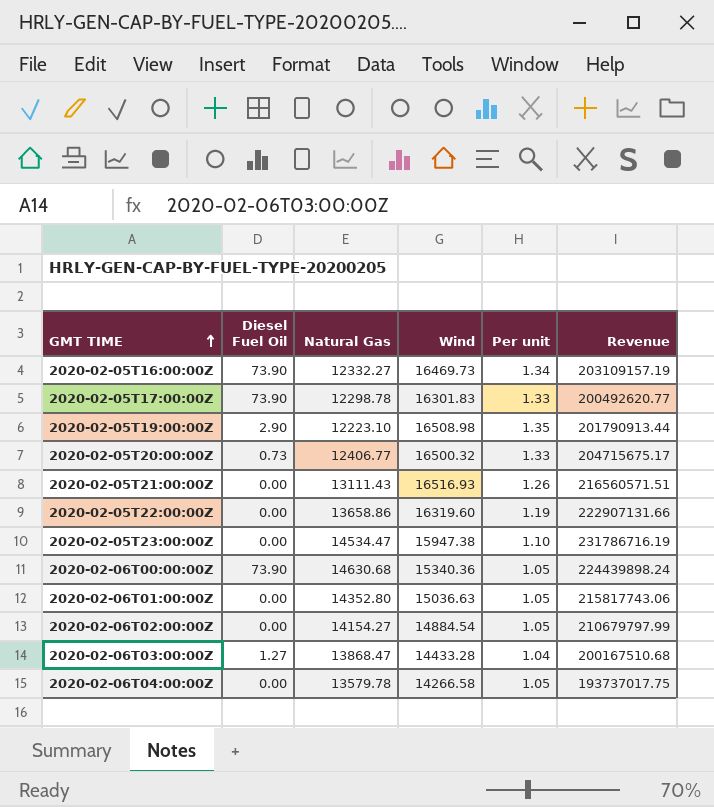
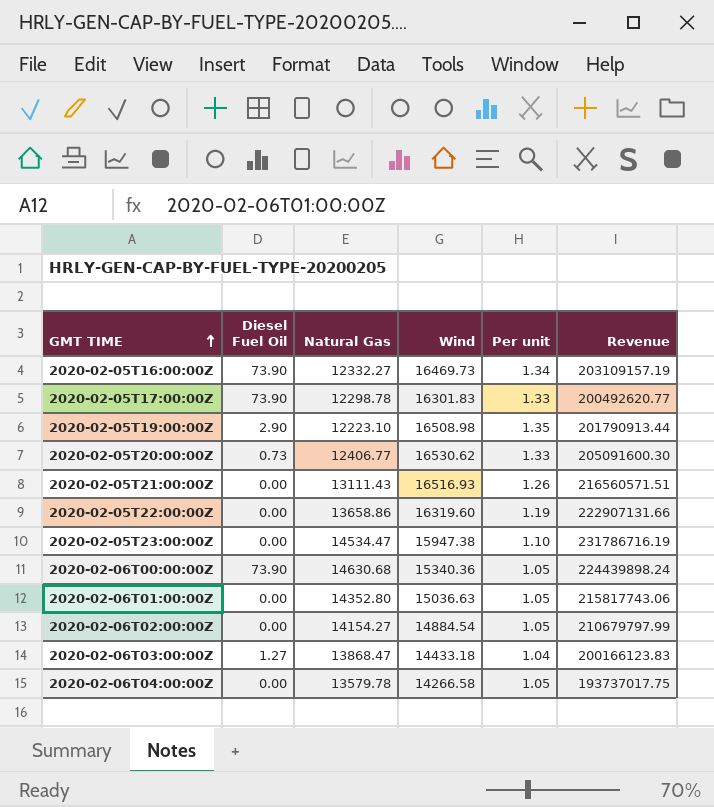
2020-02-05T20:00:00Z | Wind: 16500.32 -> 16530.62
2020-02-05T20:00:00Z | Revenue: 204715675.17 -> 205091600.30
2020-02-06T03:00:00Z | Wind: 14433.28 -> 14433.18
2020-02-06T03:00:00Z | Revenue: 200167510.68 -> 200166123.83

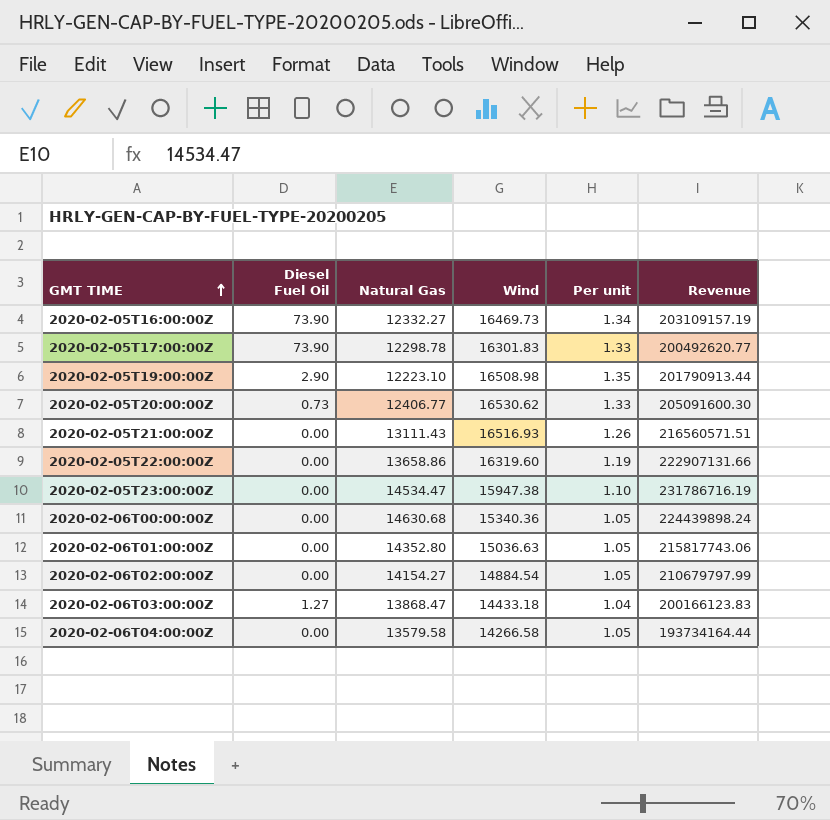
2020-02-06T00:00:00Z | Diesel Fuel Oil: 73.90 -> 0.00
2020-02-06T04:00:00Z | Natural Gas: 13579.78 -> 13579.58
2020-02-06T04:00:00Z | Revenue: 193737017.75 -> 193734164.44

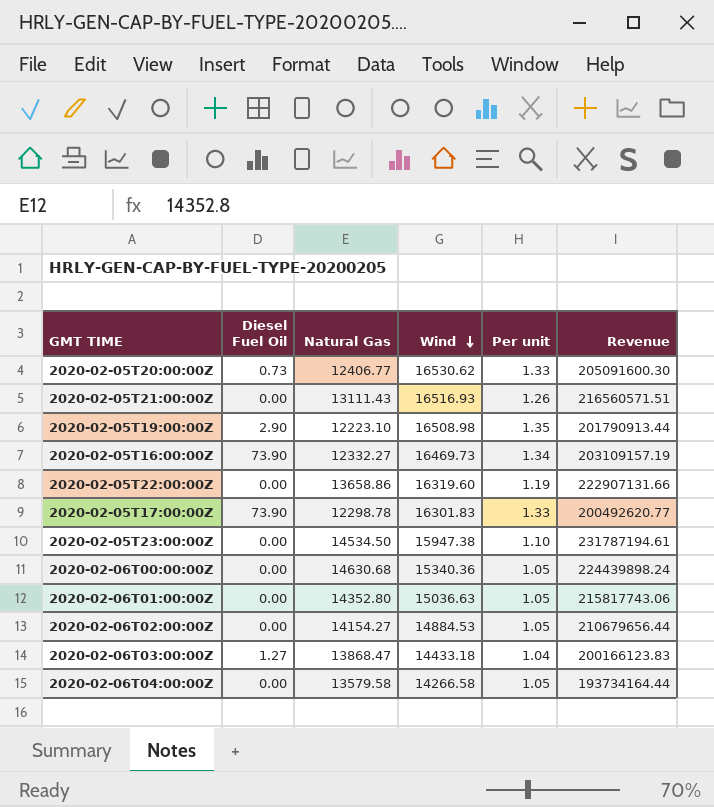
row order: GMT TIME ascending -> Wind descending
2020-02-05T23:00:00Z | Natural Gas: 14534.47 -> 14534.50
2020-02-05T23:00:00Z | Revenue: 231786716.19 -> 231787194.61
2020-02-06T02:00:00Z | Wind: 14884.54 -> 14884.53
2020-02-06T02:00:00Z | Revenue: 210679797.99 -> 210679656.44

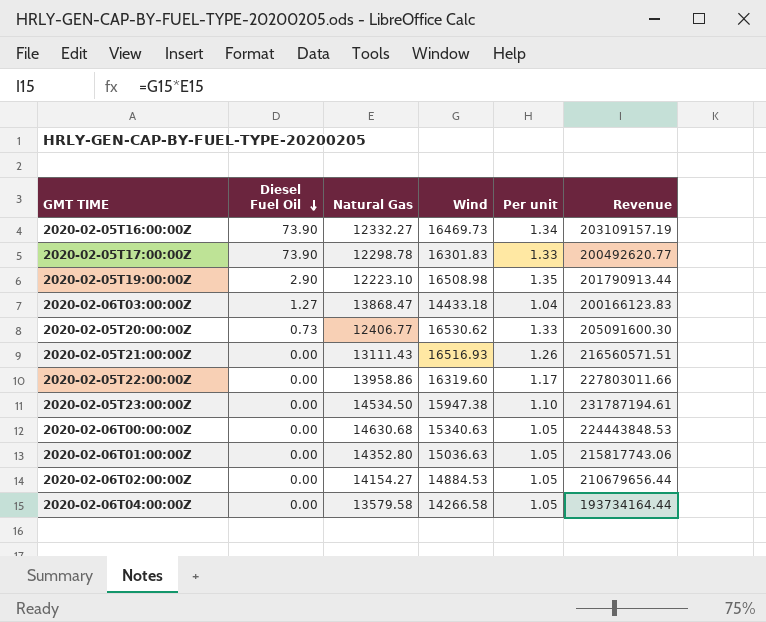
row order: Wind descending -> Diesel Fuel Oil descending
2020-02-05T22:00:00Z | Natural Gas: 13658.86 -> 13958.86
2020-02-05T22:00:00Z | Per unit: 1.19 -> 1.17
2020-02-05T22:00:00Z | Revenue: 222907131.66 -> 227803011.66
2020-02-06T00:00:00Z | Wind: 15340.36 -> 15340.63
2020-02-06T00:00:00Z | Revenue: 224439898.24 -> 224443848.53

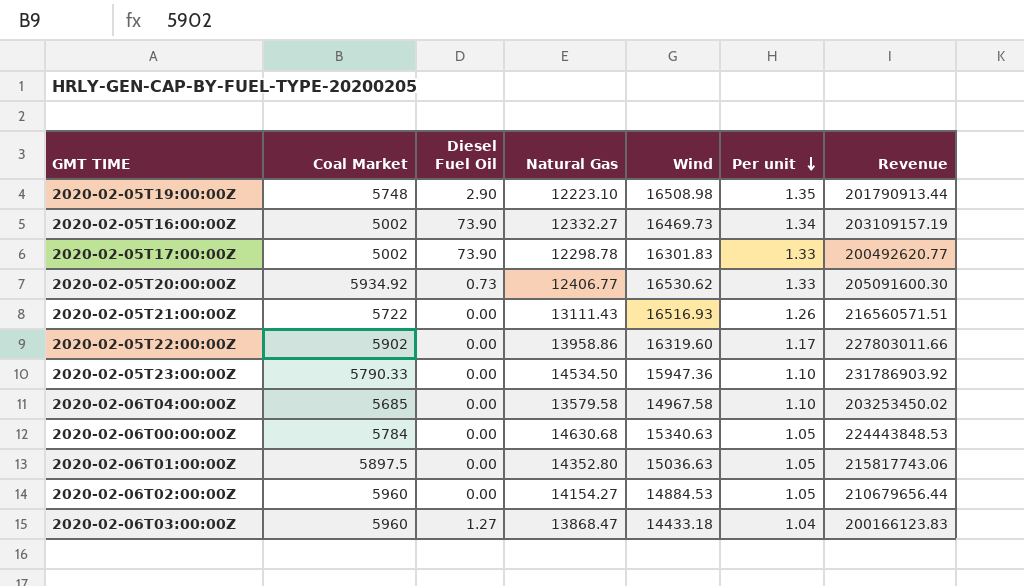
row order: Diesel Fuel Oil descending -> Per unit descending
column Coal Market | position: none -> 2
2020-02-05T23:00:00Z | Wind: 15947.38 -> 15947.36
2020-02-05T23:00:00Z | Revenue: 231787194.61 -> 231786903.92
2020-02-06T04:00:00Z | Wind: 14266.58 -> 14967.58
2020-02-06T04:00:00Z | Per unit: 1.05 -> 1.10
2020-02-06T04:00:00Z | Revenue: 193734164.44 -> 203253450.02

